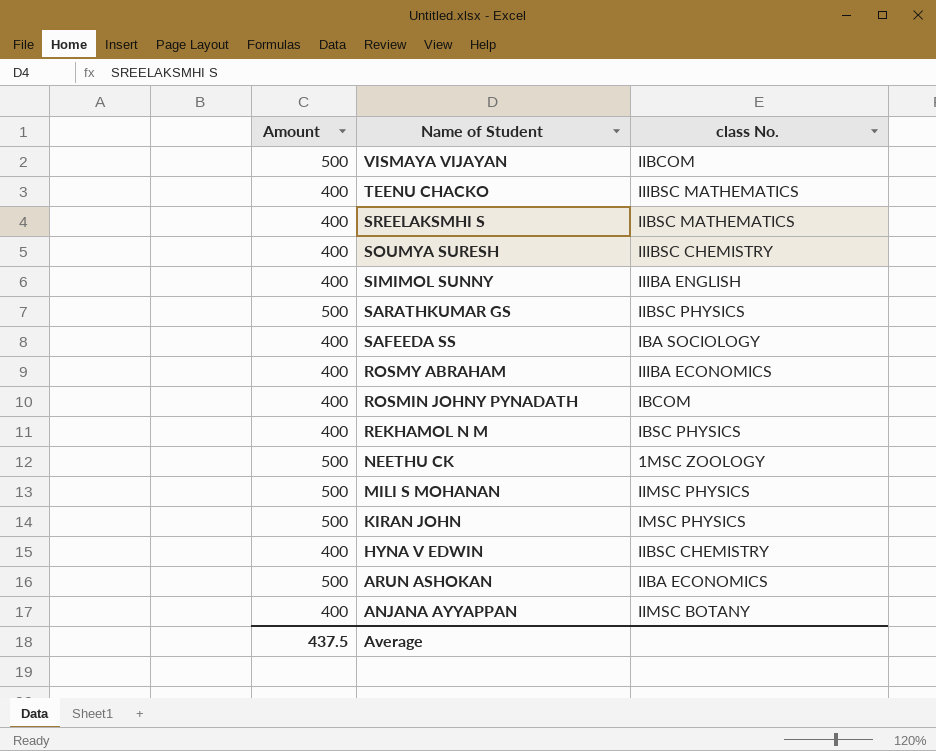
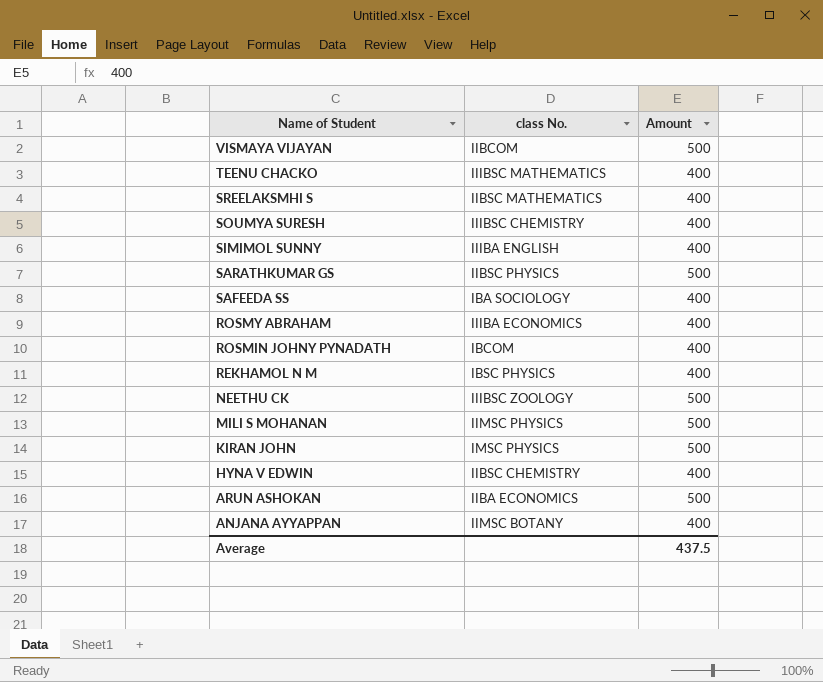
column Amount | position: 1 -> 3
NEETHU CK | class No.: 1MSC ZOOLOGY -> IIIBSC ZOOLOGY

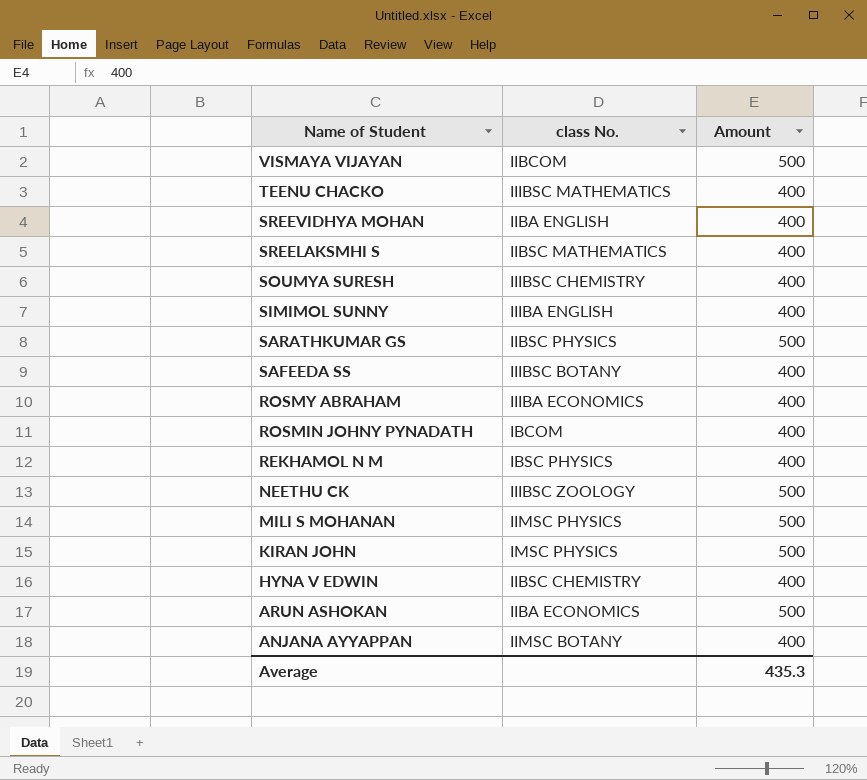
row SREEVIDHYA MOHAN: none -> IIBA ENGLISH | 400
SAFEEDA SS | class No.: IBA SOCIOLOGY -> IIIBSC BOTANY
Average | Amount: 437.5 -> 435.3

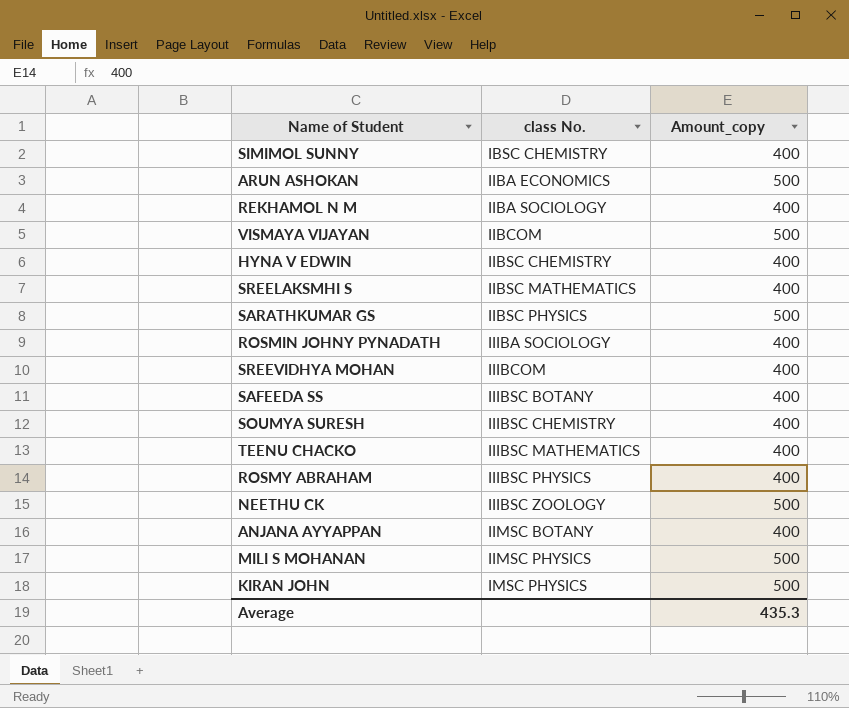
row order: Name of Student descending -> class No. ascending
column name: Amount -> Amount_copy
SIMIMOL SUNNY | class No.: IIIBA ENGLISH -> IBSC CHEMISTRY
REKHAMOL N M | class No.: IBSC PHYSICS -> IIBA SOCIOLOGY
ROSMIN JOHNY PYNADATH | class No.: IBCOM -> IIIBA SOCIOLOGY
SREEVIDHYA MOHAN | class No.: IIBA ENGLISH -> IIIBCOM
ROSMY ABRAHAM | class No.: IIIBA ECONOMICS -> IIIBSC PHYSICS

